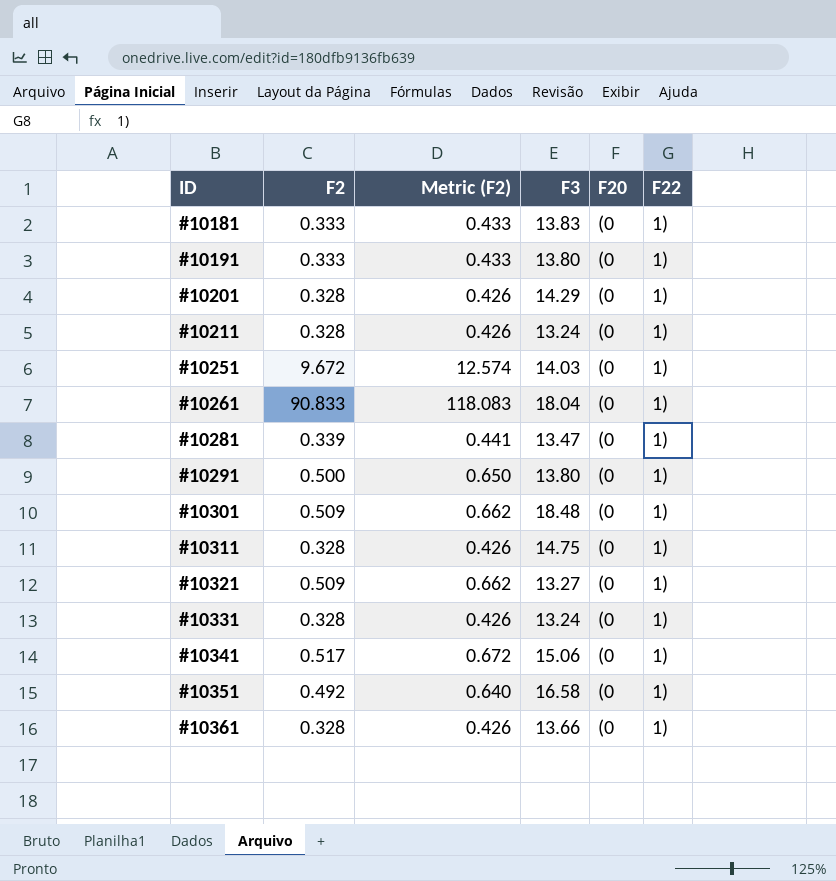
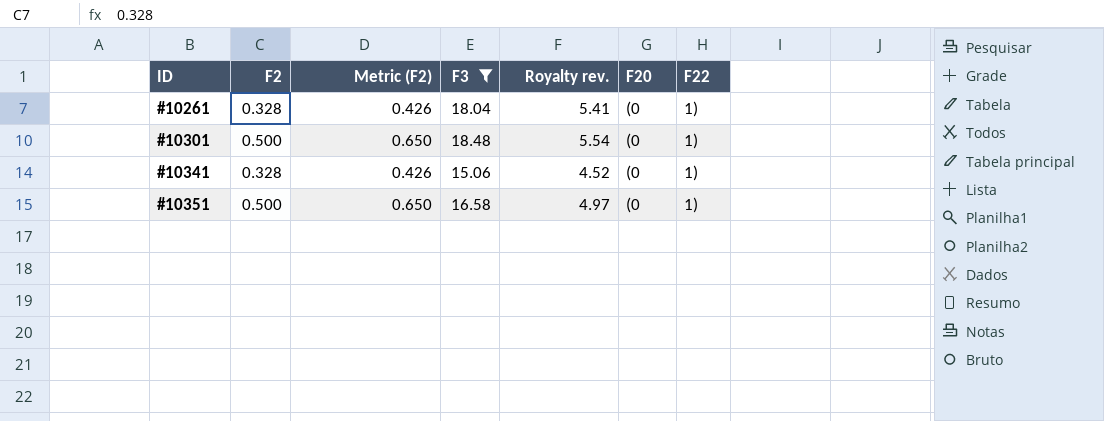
filter: none -> F3 >= 15.06
column Royalty rev. | formula: none -> [F3] * 0.3
#10261 | F2: 90.833 -> 0.328
#10261 | Metric (F2): 118.083 -> 0.426
#10301 | F2: 0.509 -> 0.500
#10301 | Metric (F2): 0.662 -> 0.650
#10341 | F2: 0.517 -> 0.328
#10341 | Metric (F2): 0.672 -> 0.426
#10351 | F2: 0.492 -> 0.500
#10351 | Metric (F2): 0.640 -> 0.650

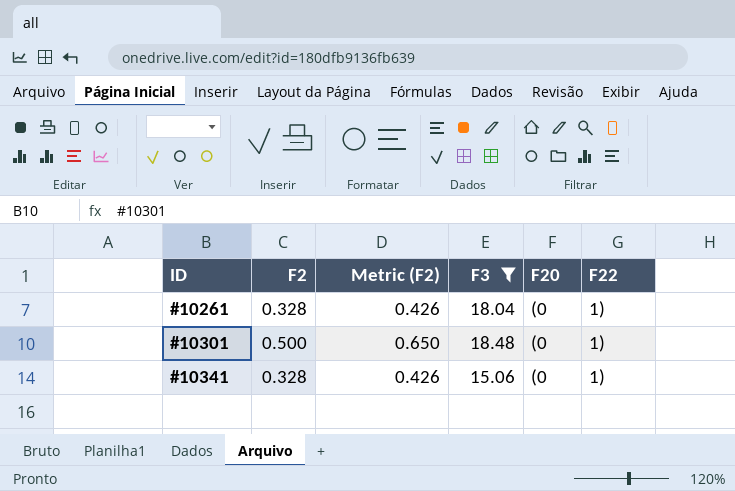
column Royalty rev. | formula: [F3] * 0.3 -> none
row #10351: 0.500 | 0.650 | 16.58 | 4.97 | (0 | 1) -> none

